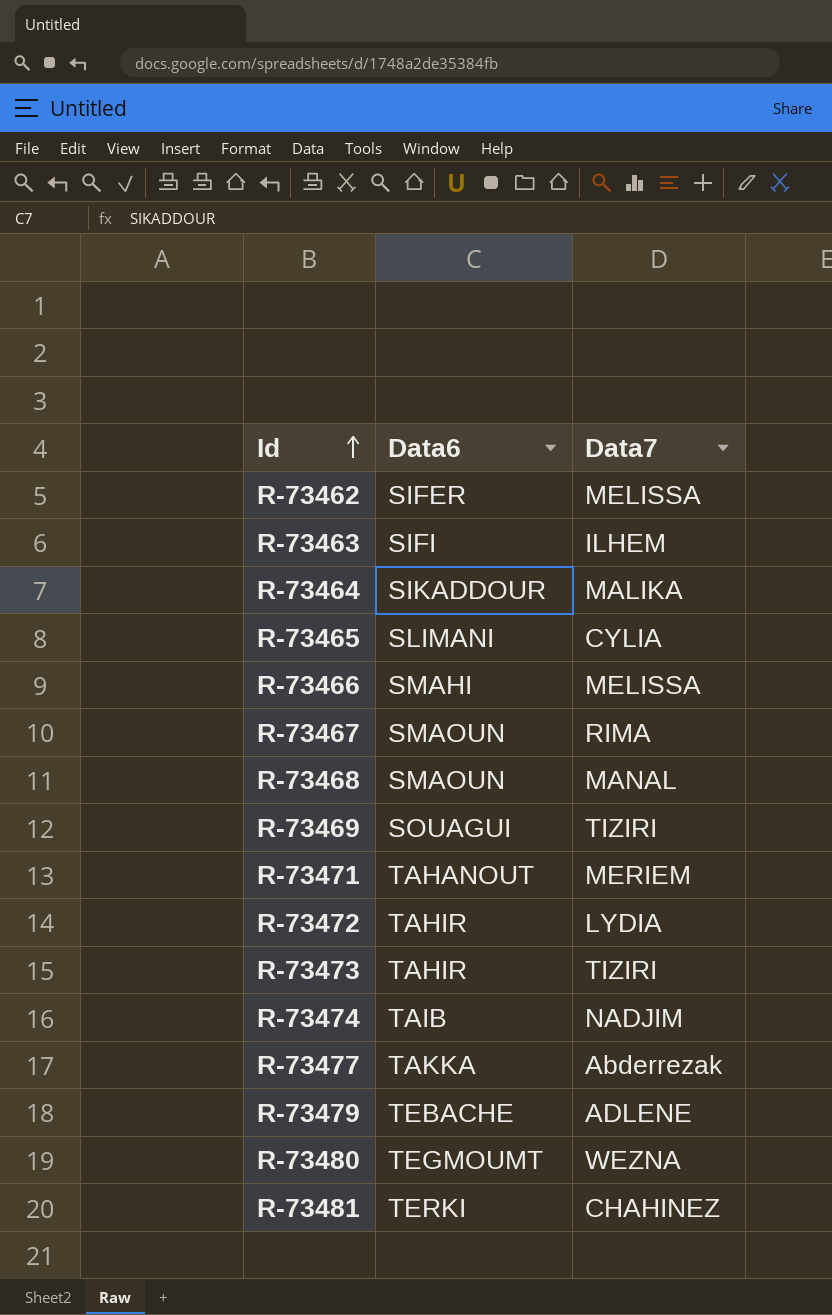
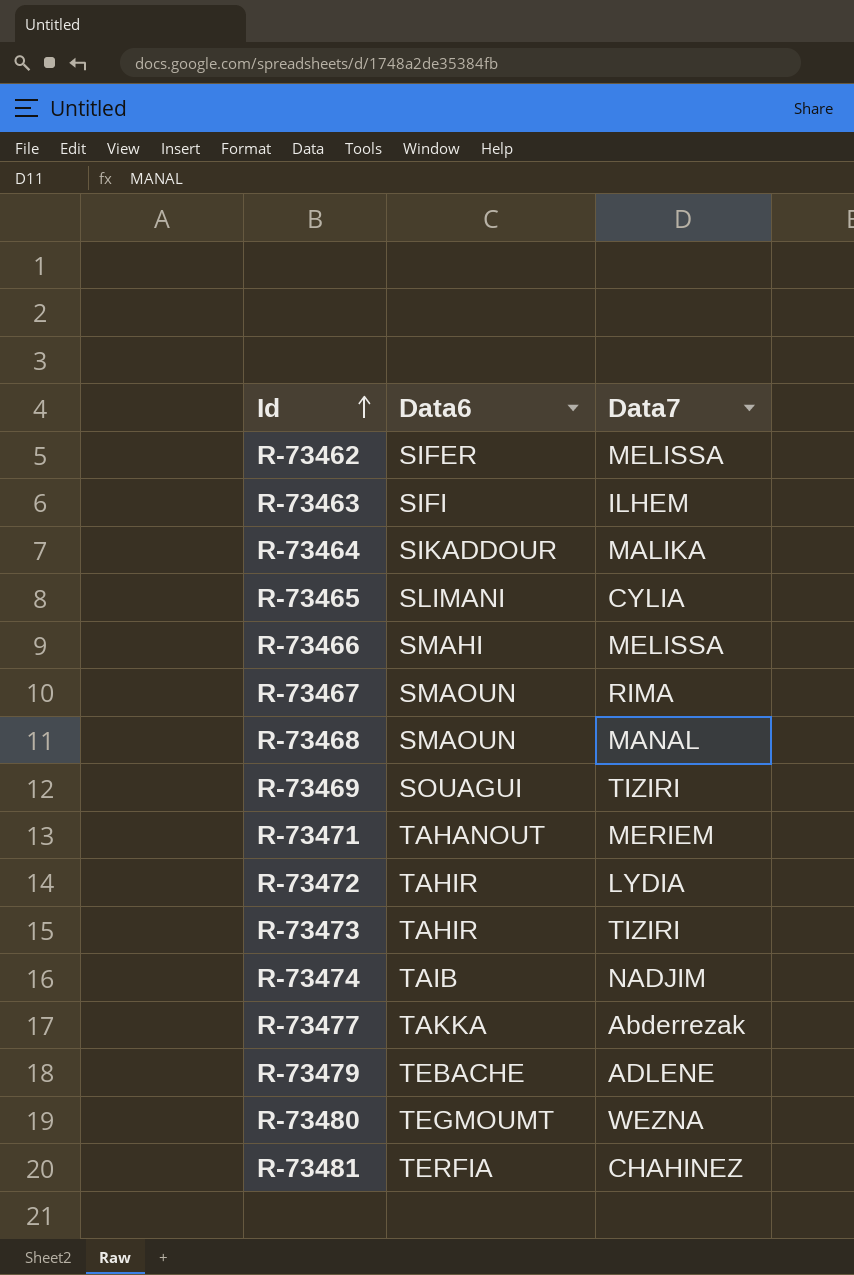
R-73481 | Data6: TERKI -> TERFIA

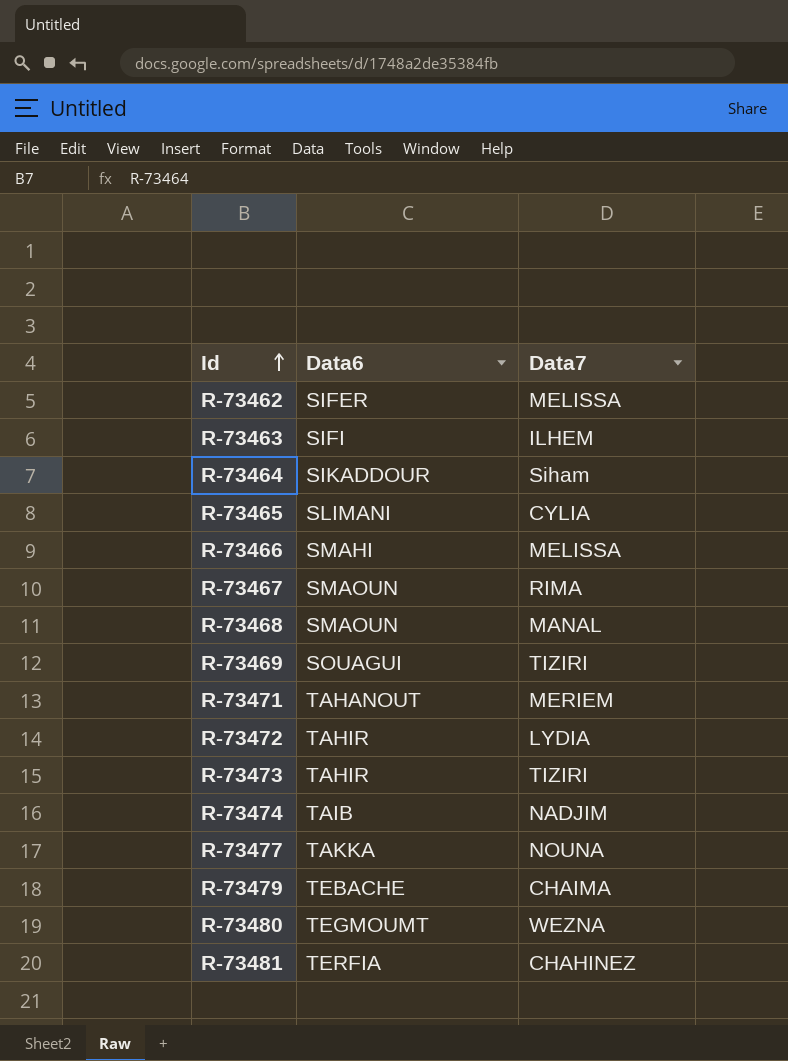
R-73464 | Data7: MALIKA -> Siham
R-73477 | Data7: Abderrezak -> NOUNA
R-73479 | Data7: ADLENE -> CHAIMA

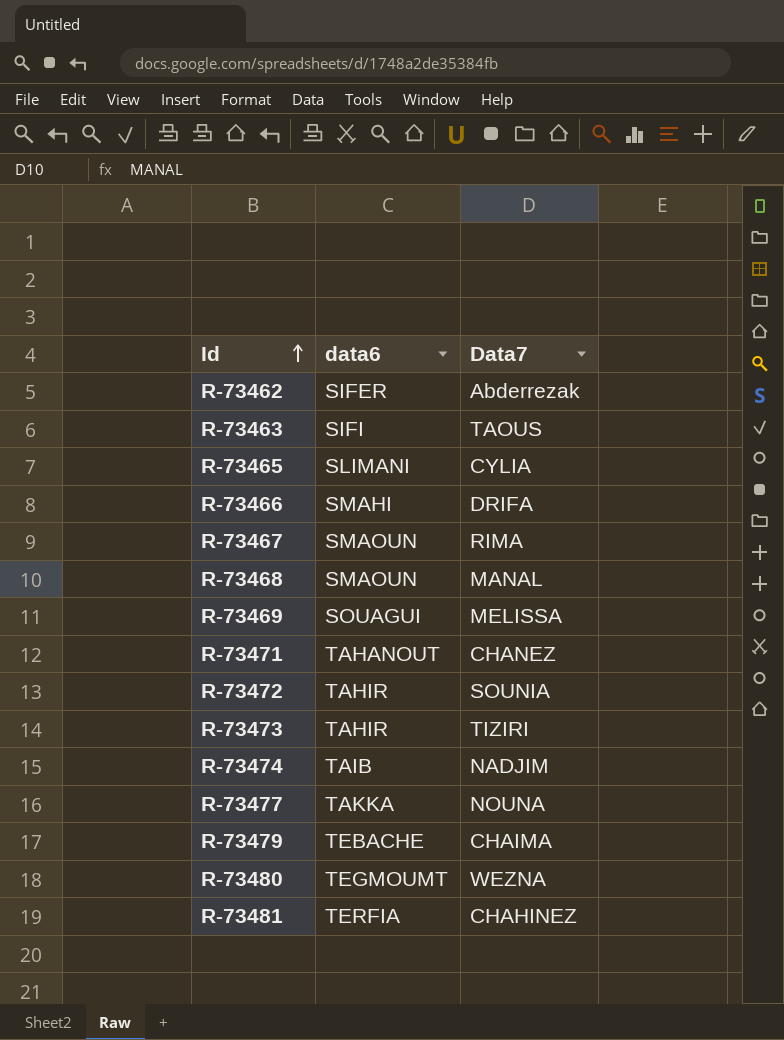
column name: Data6 -> data6
row R-73464: SIKADDOUR | Siham -> none
R-73462 | Data7: MELISSA -> Abderrezak
R-73463 | Data7: ILHEM -> TAOUS
R-73466 | Data7: MELISSA -> DRIFA
R-73469 | Data7: TIZIRI -> MELISSA
R-73471 | Data7: MERIEM -> CHANEZ
R-73472 | Data7: LYDIA -> SOUNIA

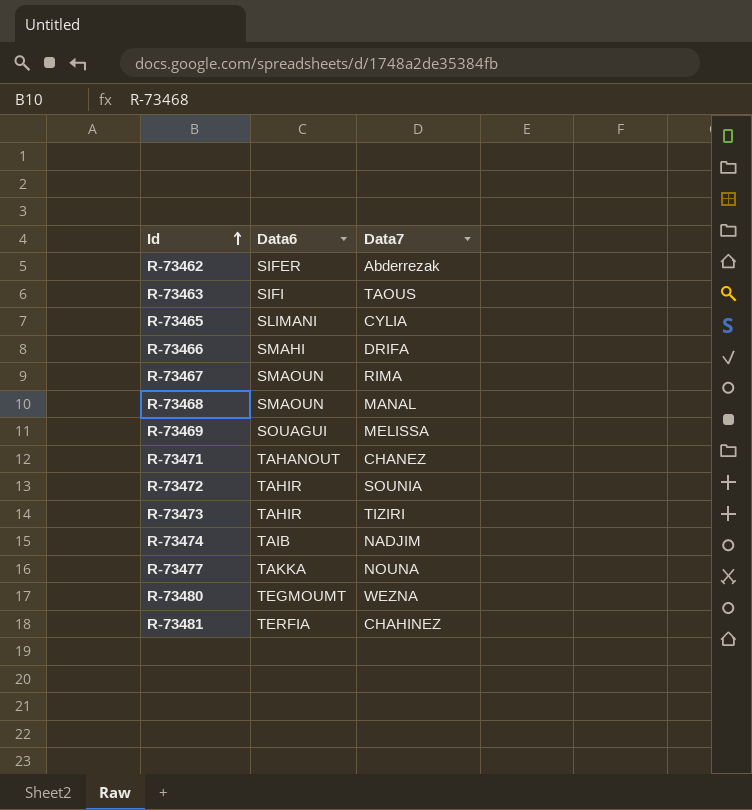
column name: data6 -> Data6
row R-73479: TEBACHE | CHAIMA -> none

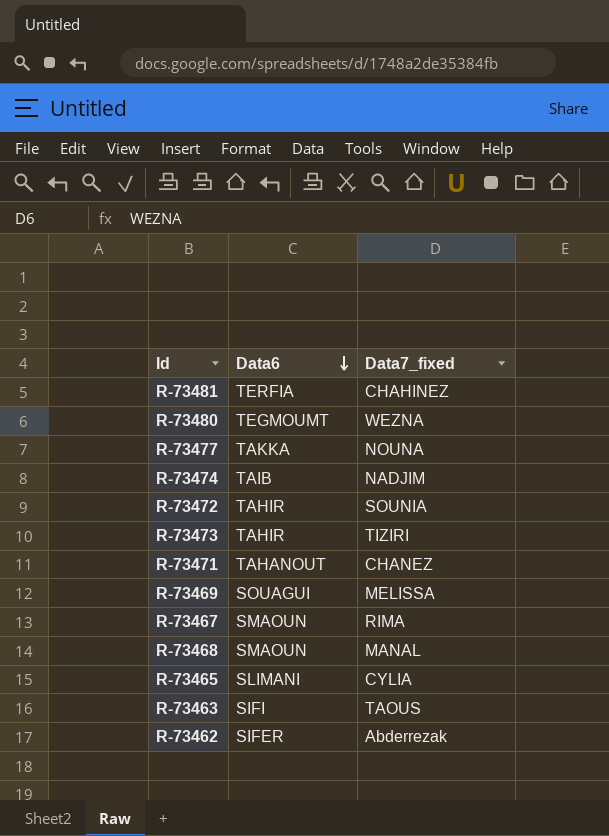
row order: Id ascending -> Data6 descending
column name: Data7 -> Data7_fixed
row R-73466: SMAHI | DRIFA -> none

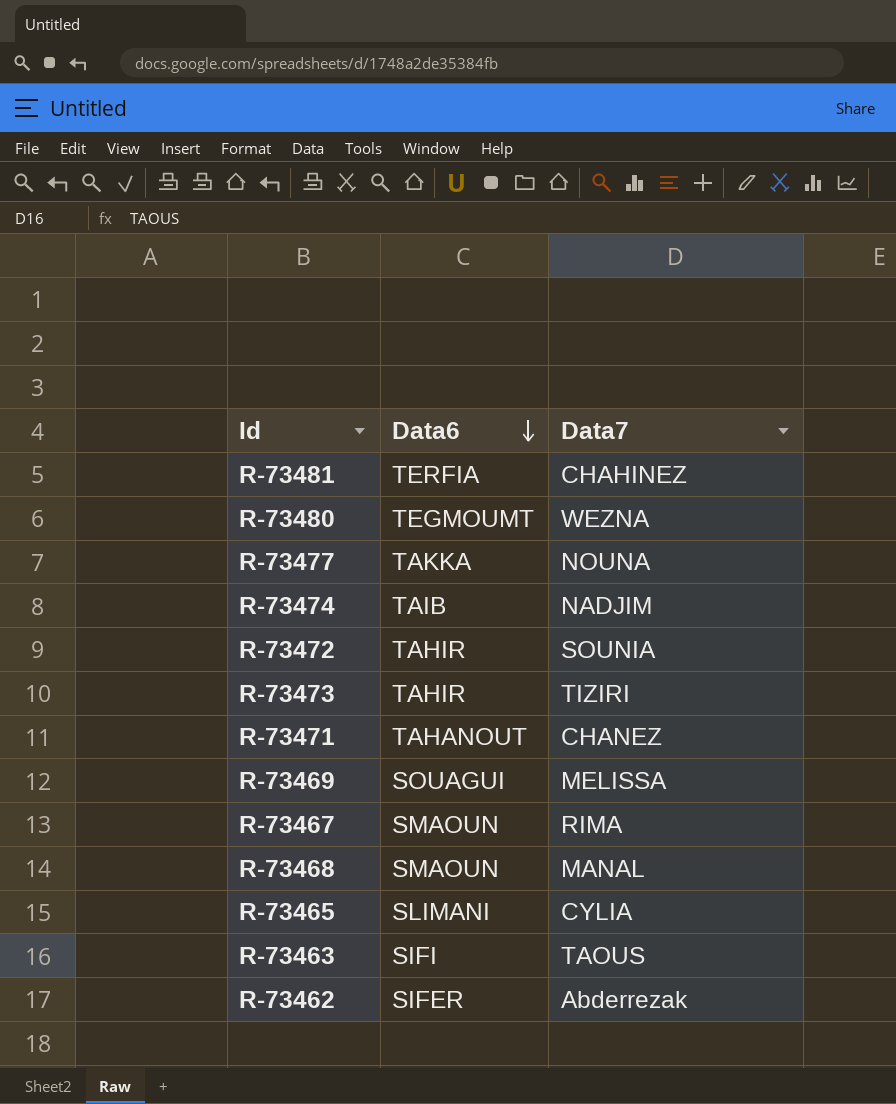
column name: Data7_fixed -> Data7

